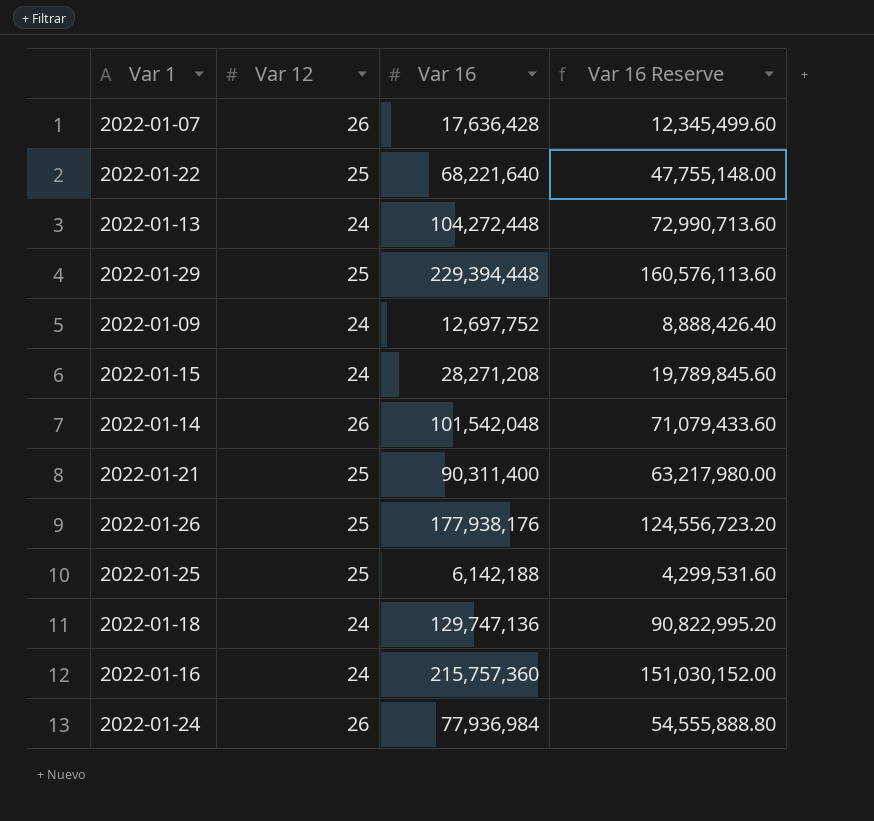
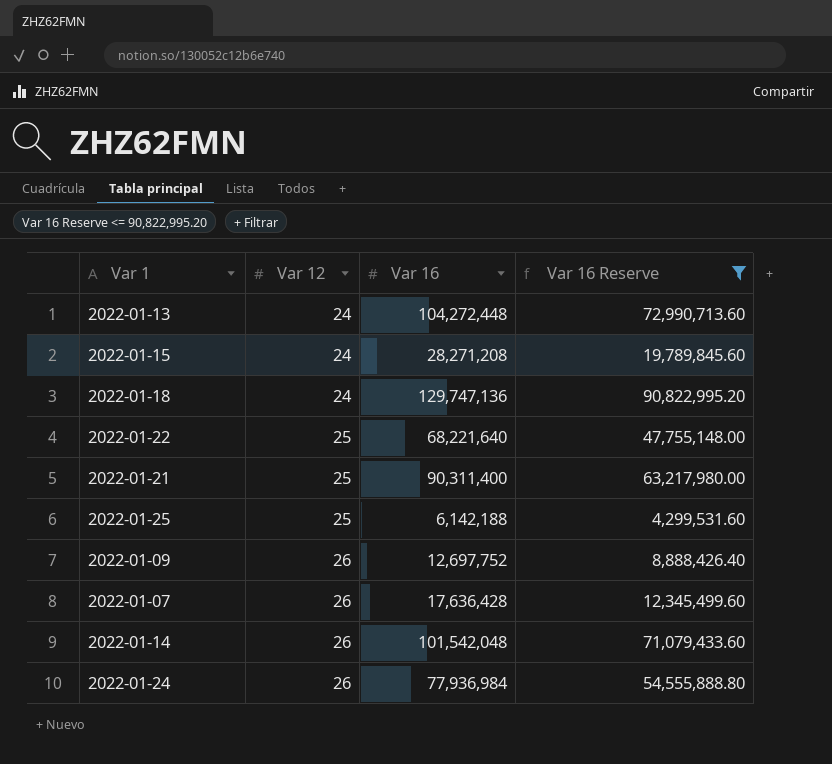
filter: none -> Var 16 Reserve <= 90,822,995.20
row order: none -> Var 12 ascending
2022-01-09 | Var 12: 24 -> 26

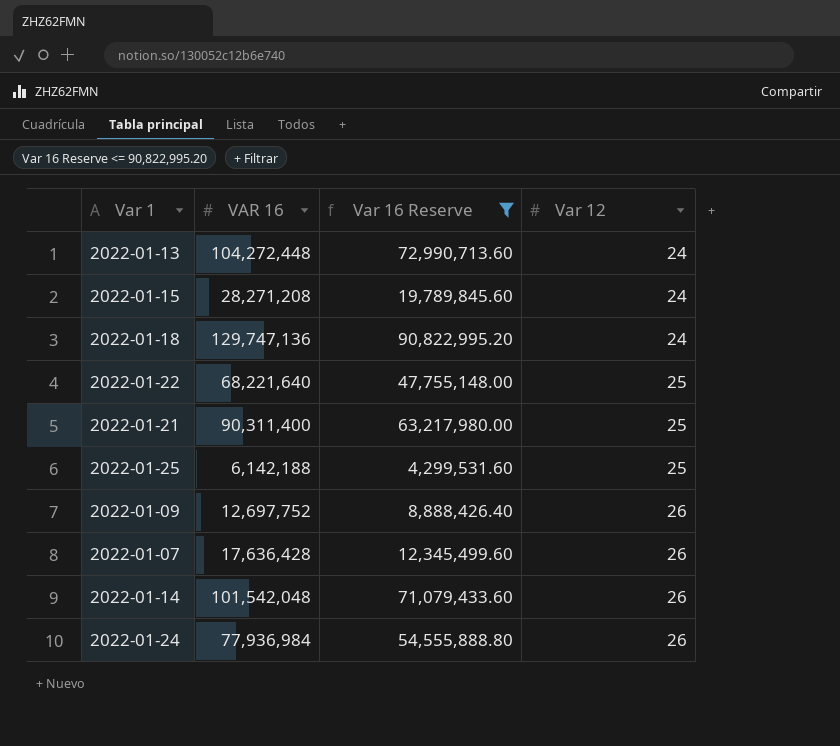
column name: Var 16 -> VAR 16
column Var 12 | position: 2 -> 4

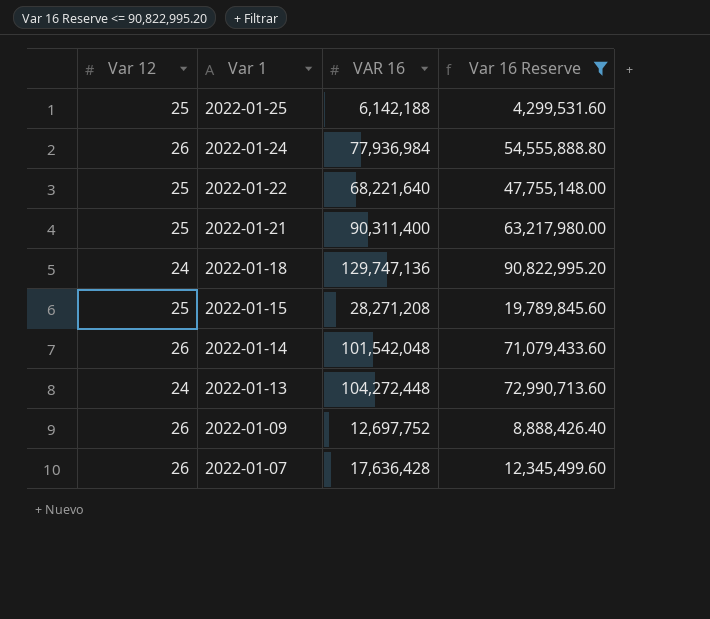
row order: Var 12 ascending -> Var 1 descending
column Var 12 | position: 4 -> 1
2022-01-15 | Var 12: 24 -> 25

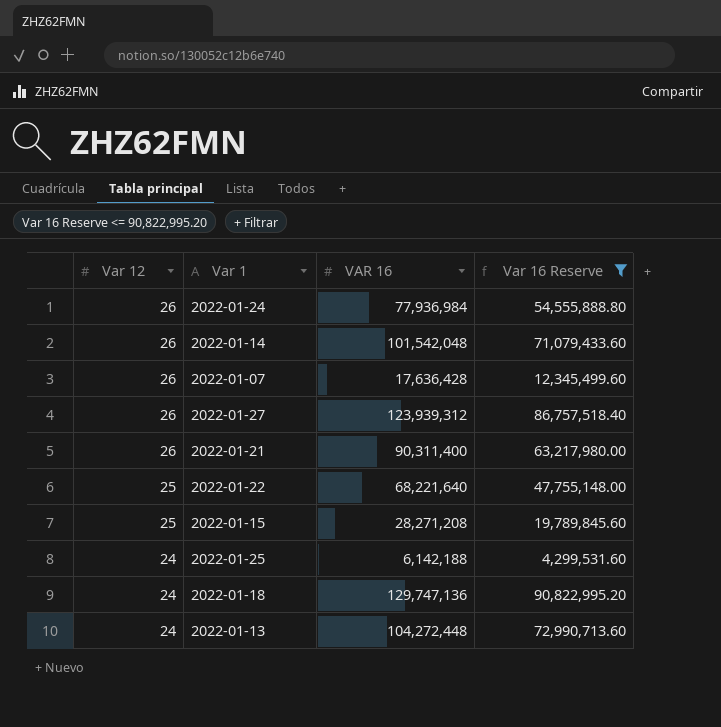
row order: Var 1 descending -> Var 12 descending
row 2022-01-09: 26 | 12,697,752 | 8,888,426.40 -> none
row 2022-01-27: none -> 26 | 123,939,312 | 86,757,518.40
2022-01-21 | Var 12: 25 -> 26
2022-01-25 | Var 12: 25 -> 24

